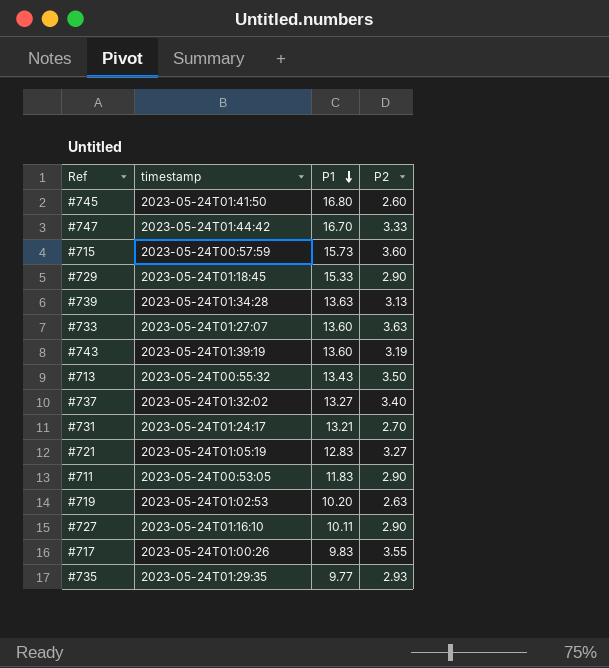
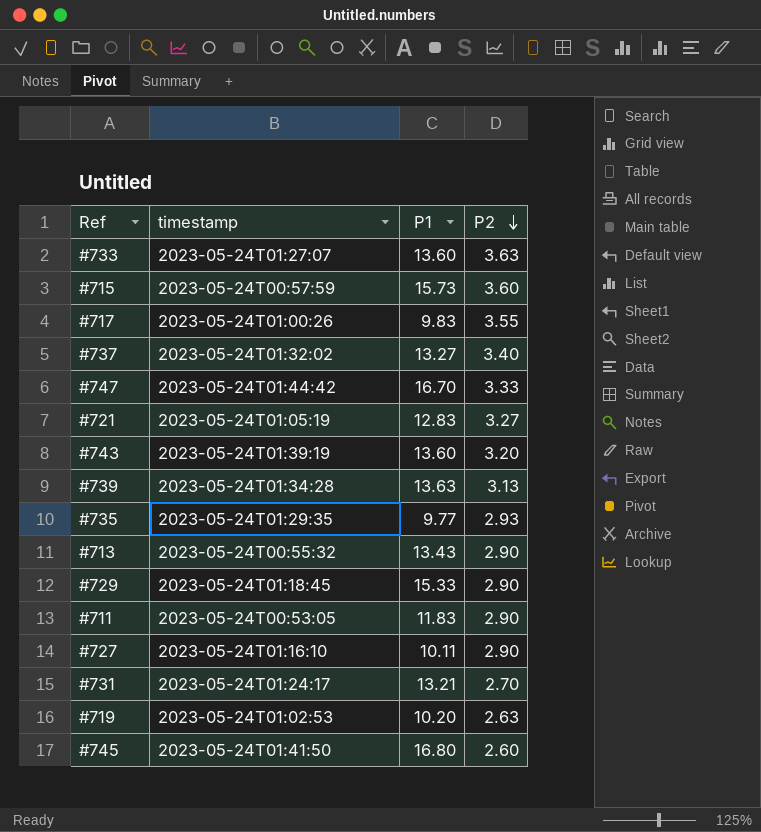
row order: P1 descending -> P2 descending
#743 | P2: 3.19 -> 3.20
#713 | P2: 3.50 -> 2.90

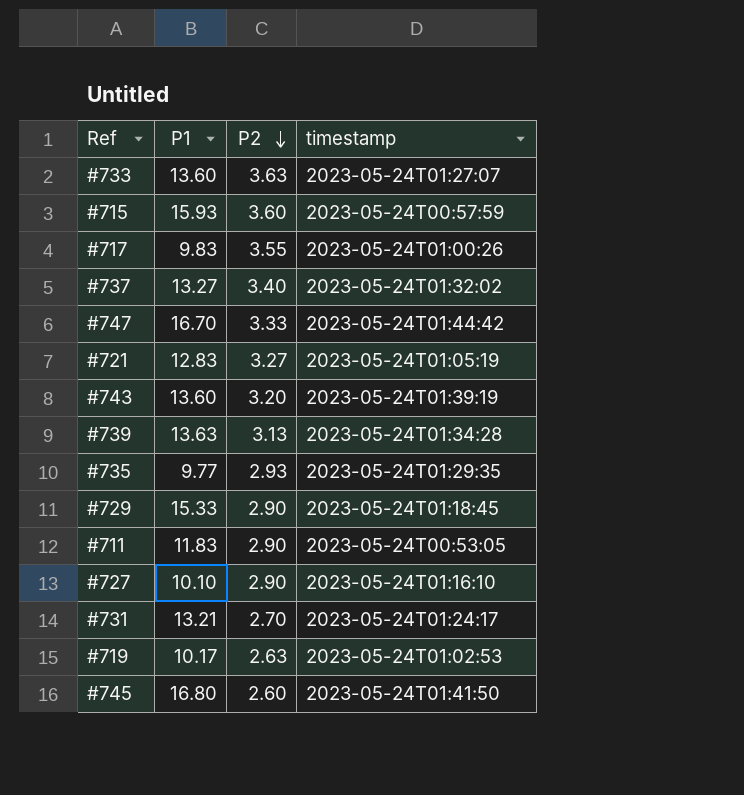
column timestamp | position: 2 -> 4
row #713: 2023-05-24T00:55:32 | 13.43 | 2.90 -> none
#715 | P1: 15.73 -> 15.93
#727 | P1: 10.11 -> 10.10
#719 | P1: 10.20 -> 10.17

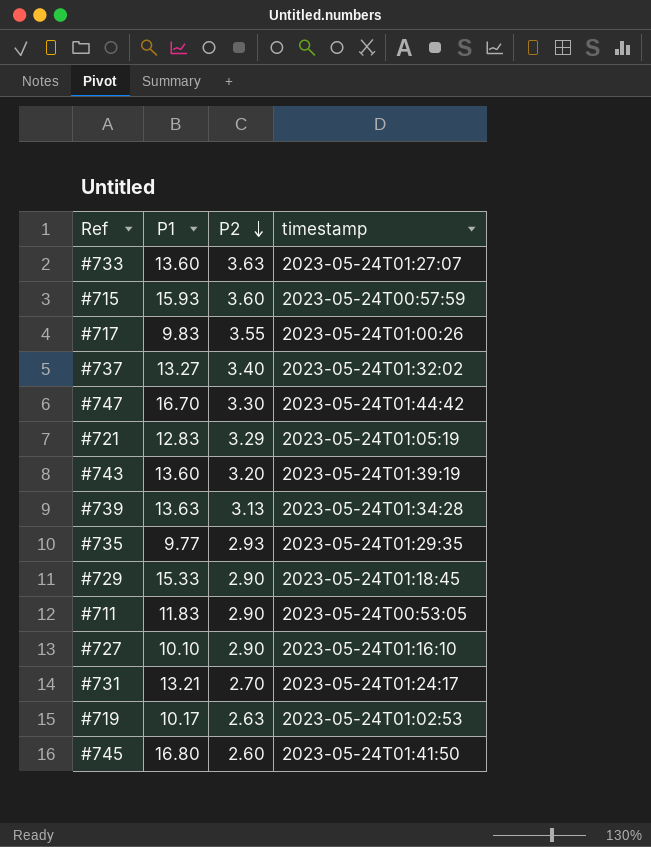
#747 | P2: 3.33 -> 3.30
#721 | P2: 3.27 -> 3.29

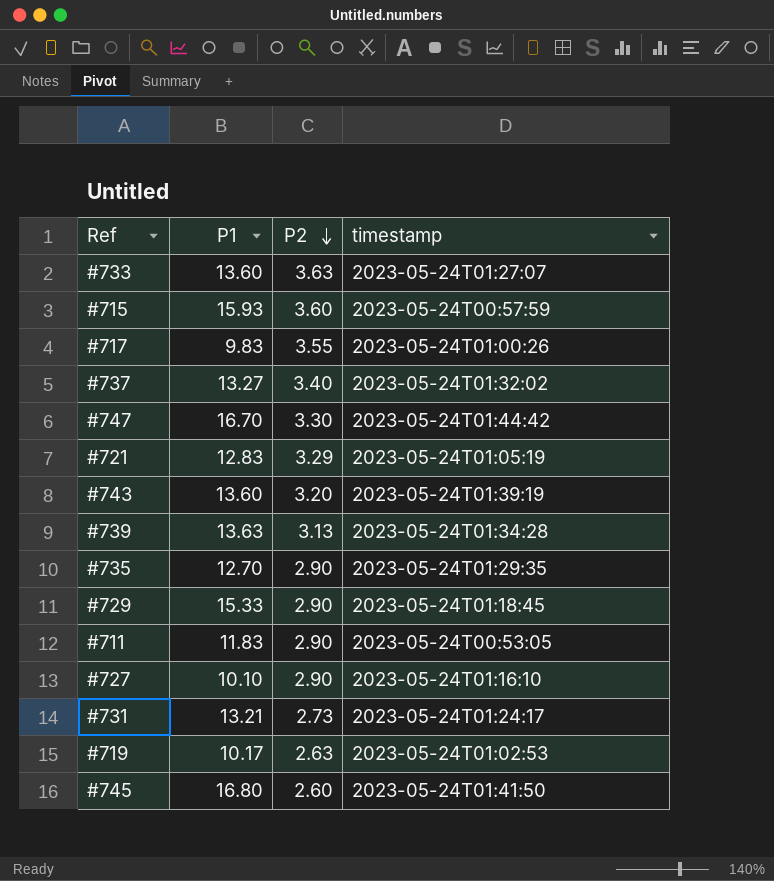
#735 | P1: 9.77 -> 12.70
#735 | P2: 2.93 -> 2.90
#731 | P2: 2.70 -> 2.73

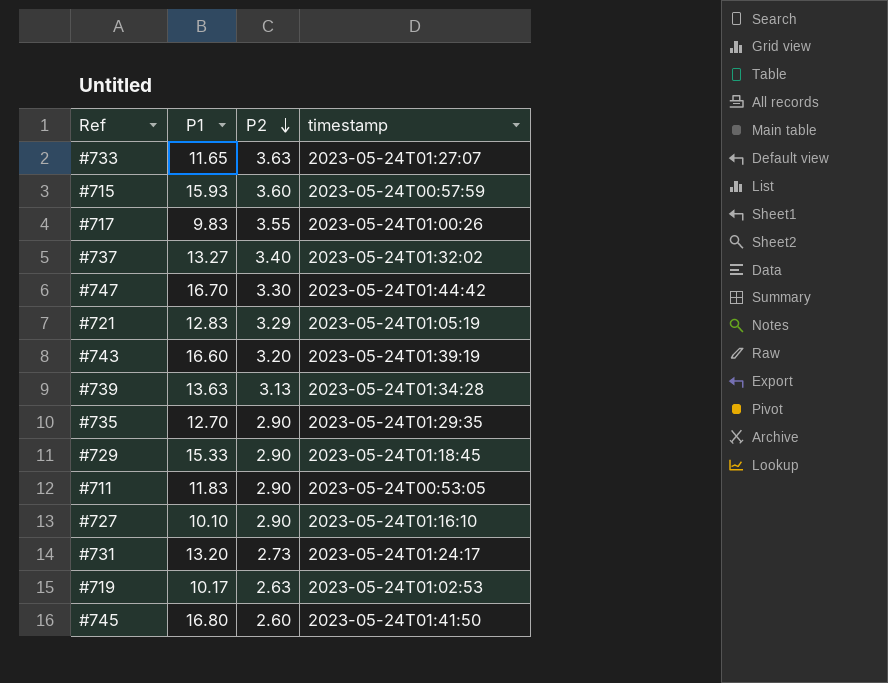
#733 | P1: 13.60 -> 11.65
#743 | P1: 13.60 -> 16.60
#731 | P1: 13.21 -> 13.20

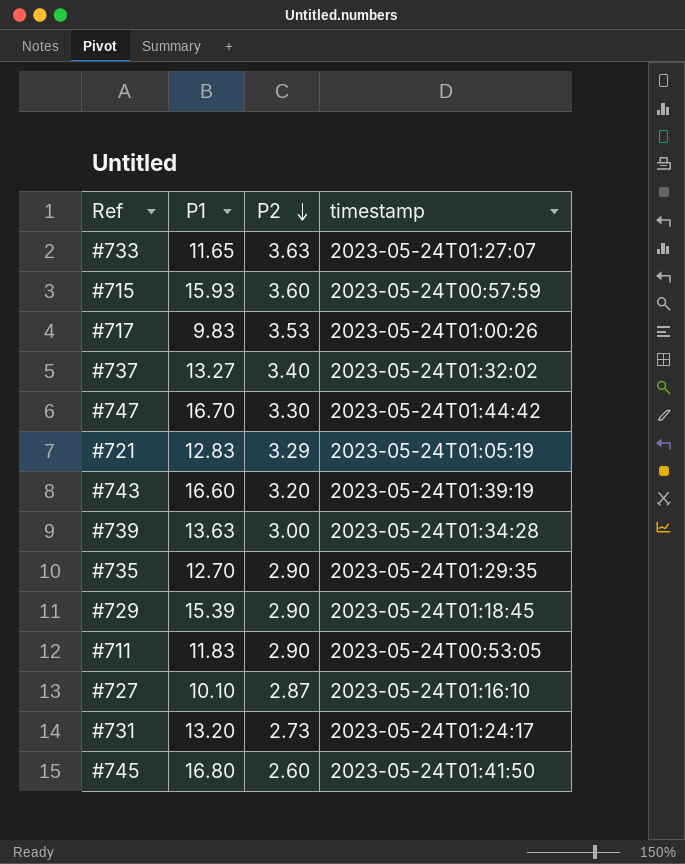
row #719: 10.17 | 2.63 | 2023-05-24T01:02:53 -> none
#717 | P2: 3.55 -> 3.53
#739 | P2: 3.13 -> 3.00
#729 | P1: 15.33 -> 15.39
#727 | P2: 2.90 -> 2.87

